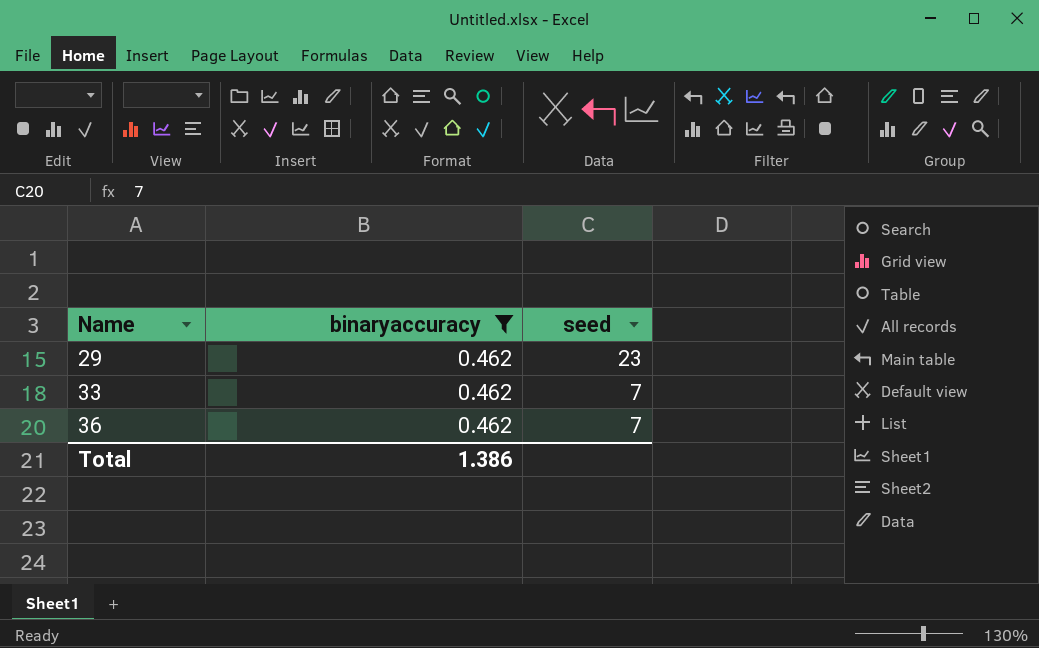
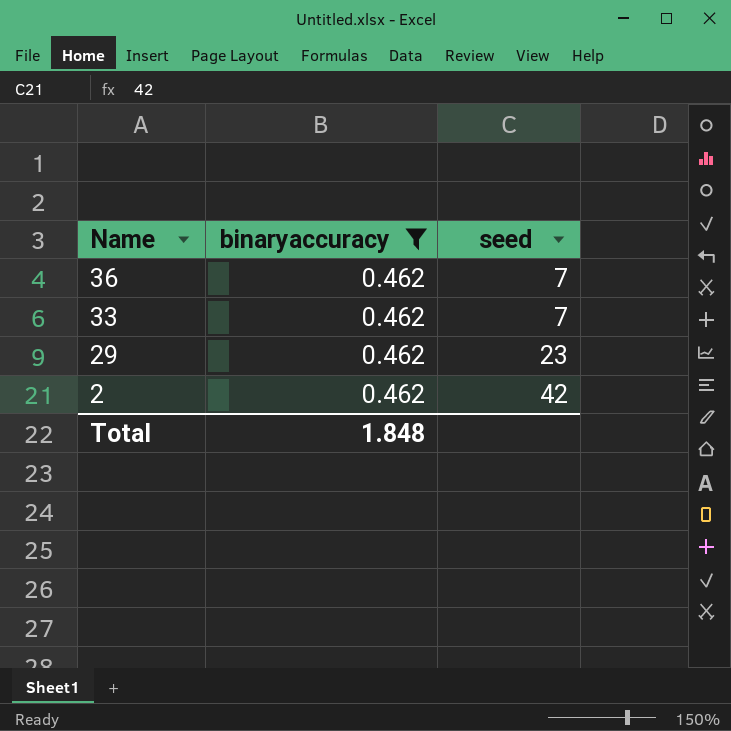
row order: Name ascending -> Name descending
row 2: none -> 0.462 | 42
Total | binaryaccuracy: 1.386 -> 1.848

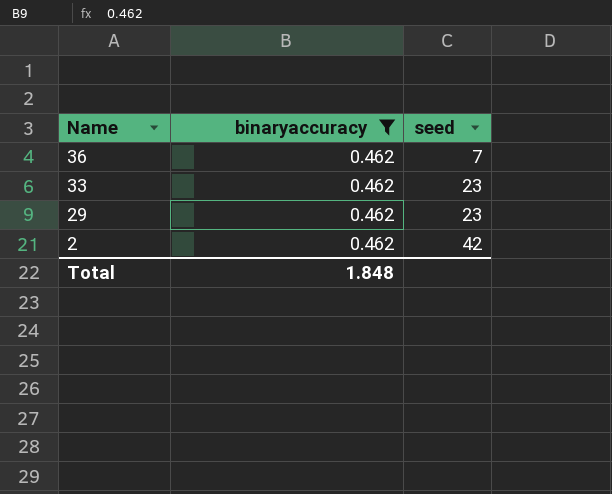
33 | seed: 7 -> 23

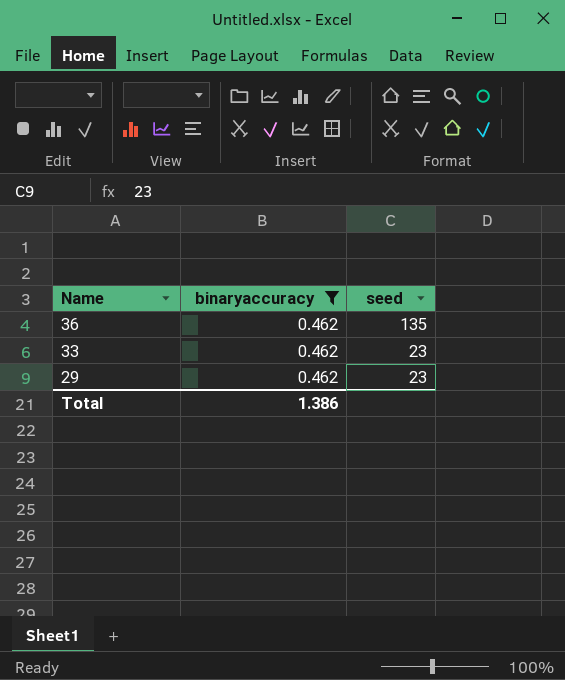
row 2: 0.462 | 42 -> none
36 | seed: 7 -> 135
Total | binaryaccuracy: 1.848 -> 1.386

